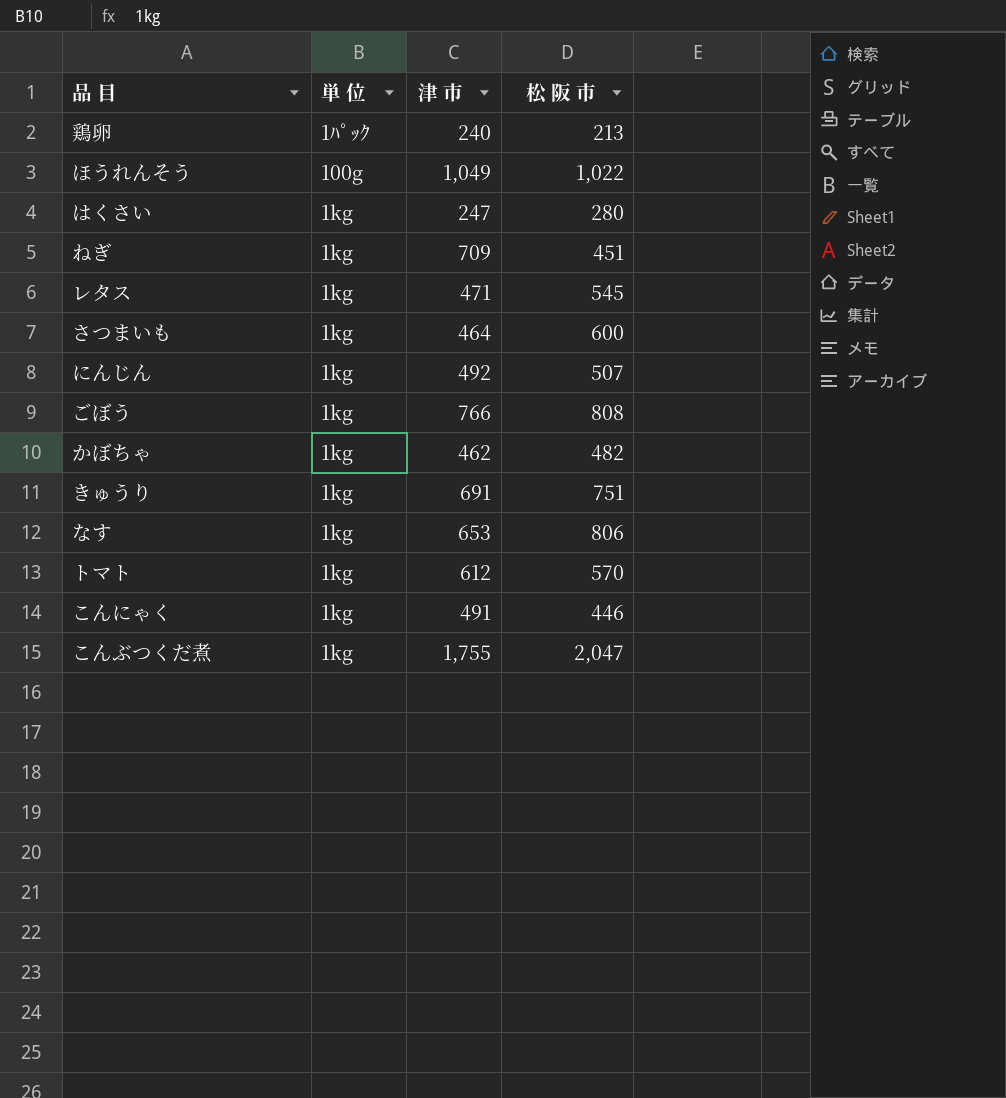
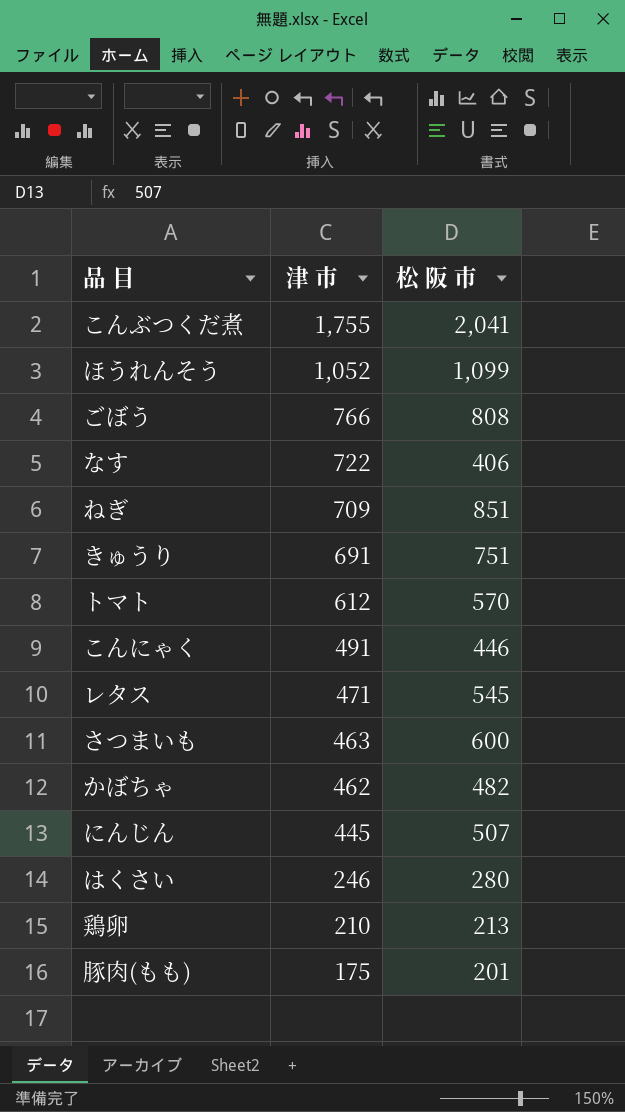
row order: none -> 津 市 descending
column 単 位 | position: 2 -> none
こんぶつくだ煮 | 松 阪 市: 2,047 -> 2,041
ほうれんそう | 津 市: 1,049 -> 1,052
ほうれんそう | 松 阪 市: 1,022 -> 1,099
なす | 津 市: 653 -> 722
なす | 松 阪 市: 806 -> 406
ねぎ | 松 阪 市: 451 -> 851
さつまいも | 津 市: 464 -> 463
にんじん | 津 市: 492 -> 445
はくさい | 津 市: 247 -> 246
鶏卵 | 津 市: 240 -> 210
row 豚肉(もも): none -> 175 | 201

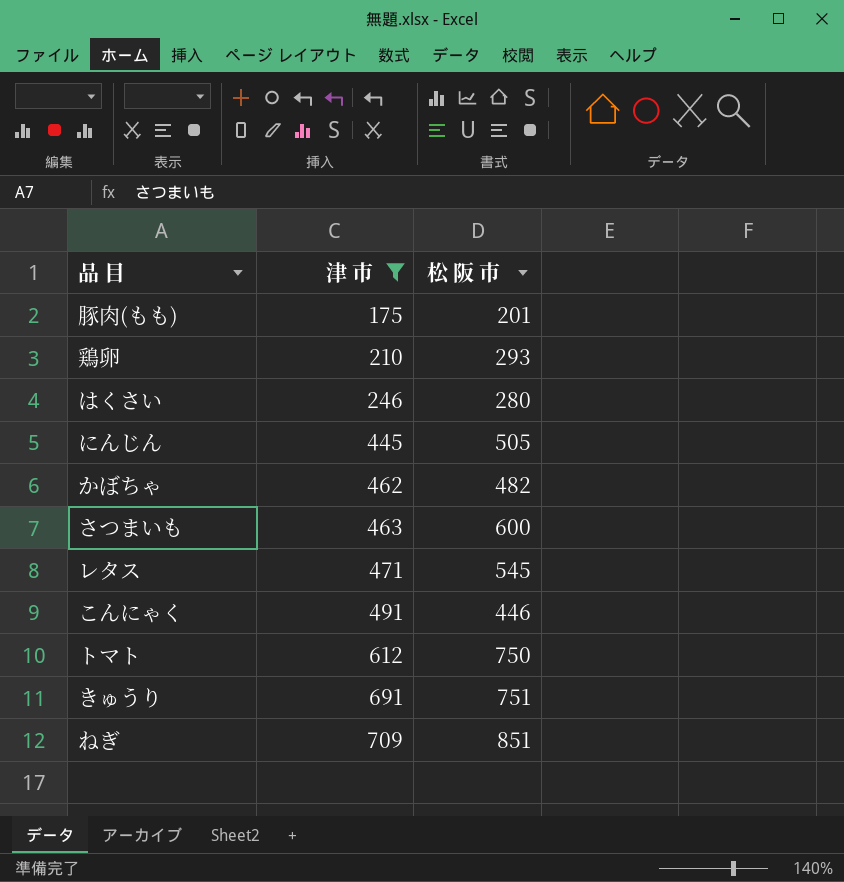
filter: none -> 津 市 <= 709
row order: 津 市 descending -> 津 市 ascending
鶏卵 | 松 阪 市: 213 -> 293
にんじん | 松 阪 市: 507 -> 505
トマト | 松 阪 市: 570 -> 750

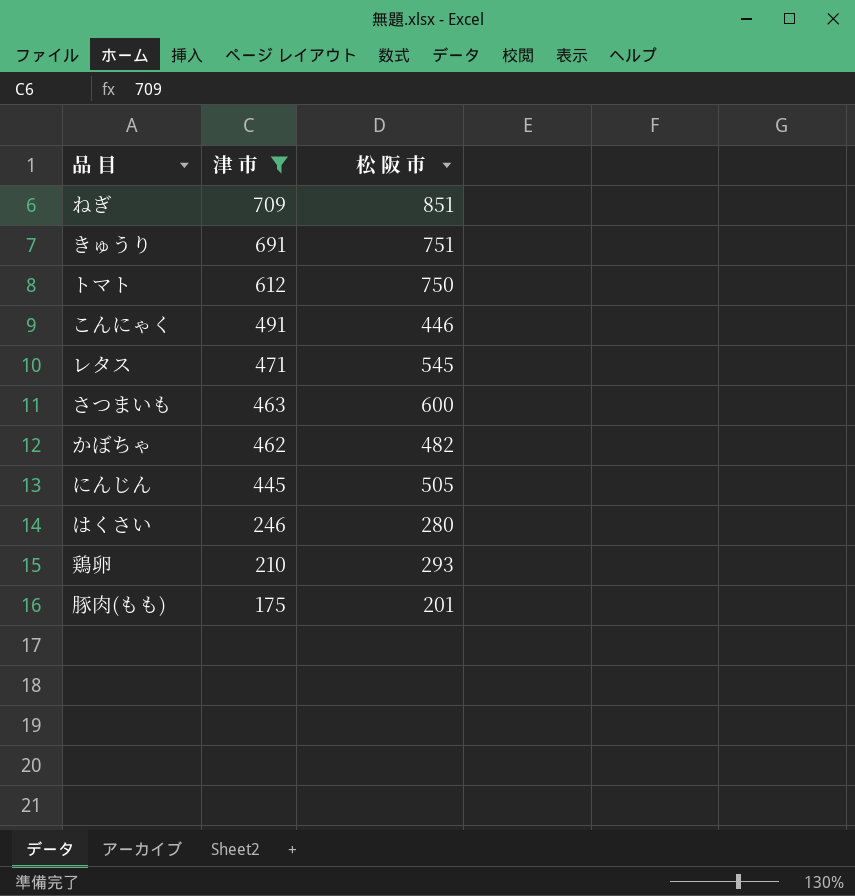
row order: 津 市 ascending -> 津 市 descending

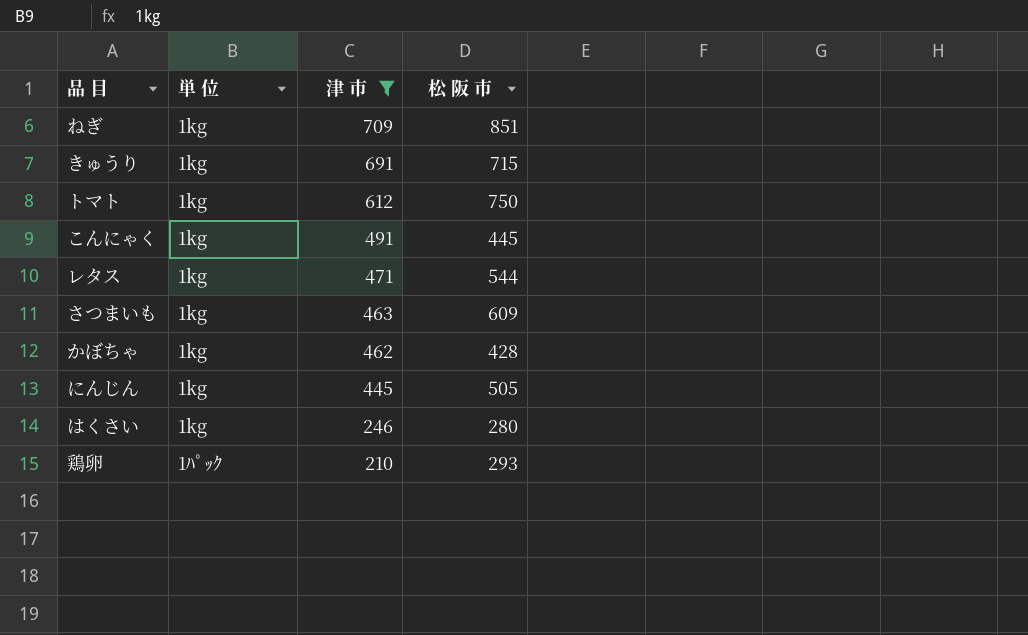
column 単 位 | position: none -> 2
row 豚肉(もも): 175 | 201 -> none
きゅうり | 松 阪 市: 751 -> 715
こんにゃく | 松 阪 市: 446 -> 445
レタス | 松 阪 市: 545 -> 544
さつまいも | 松 阪 市: 600 -> 609
かぼちゃ | 松 阪 市: 482 -> 428

